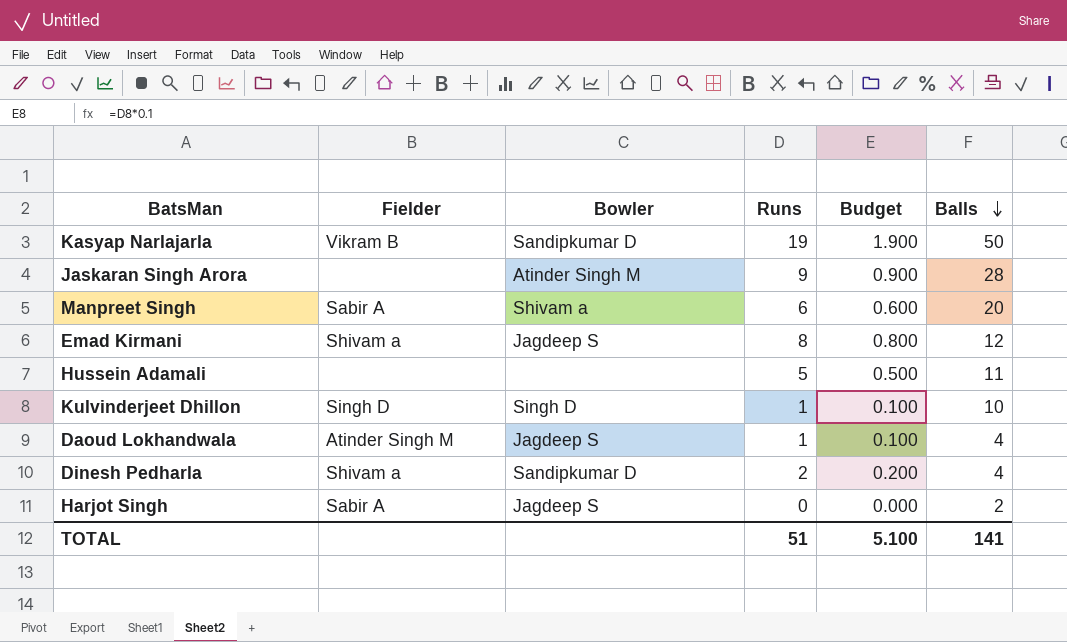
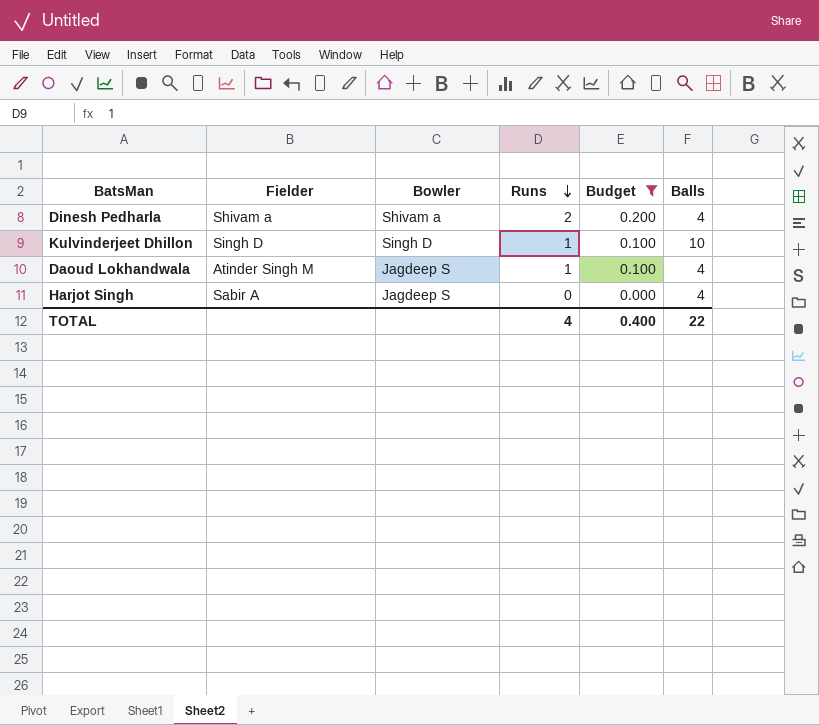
filter: none -> Budget <= 0.200
row order: Balls descending -> Runs descending
Dinesh Pedharla | Bowler: Sandipkumar D -> Shivam a
Harjot Singh | Balls: 2 -> 4
TOTAL | Runs: 51 -> 4
TOTAL | Budget: 5.100 -> 0.400
TOTAL | Balls: 141 -> 22

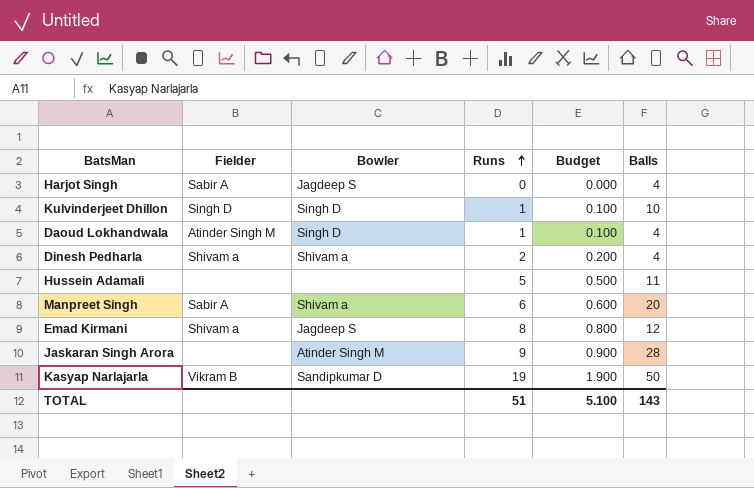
filter: Budget <= 0.200 -> none
row order: Runs descending -> Runs ascending
Daoud Lokhandwala | Bowler: Jagdeep S -> Singh D
TOTAL | Runs: 4 -> 51
TOTAL | Budget: 0.400 -> 5.100
TOTAL | Balls: 22 -> 143

